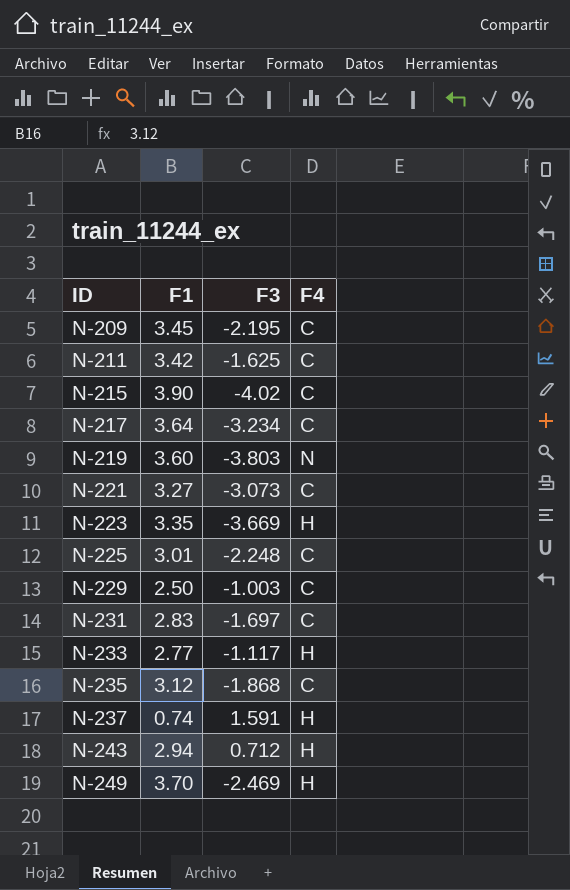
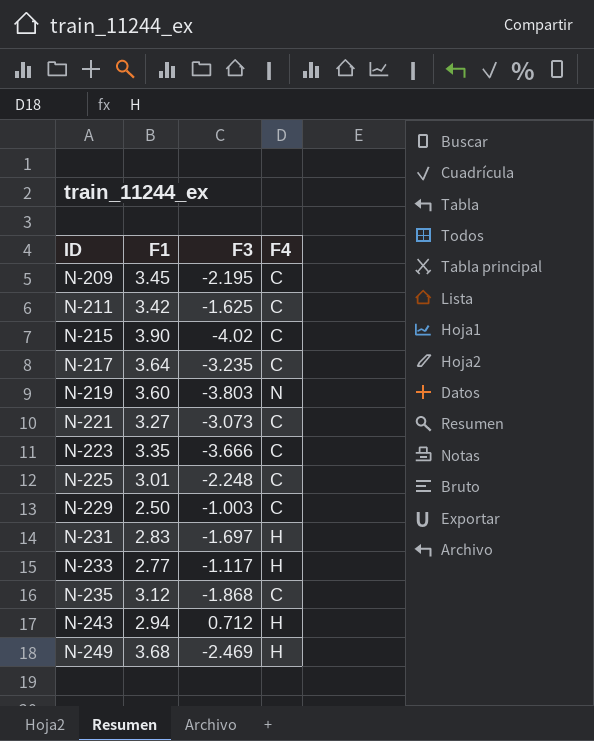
row N-237: 0.74 | 1.591 | H -> none
N-217 | F3: -3.234 -> -3.235
N-223 | F3: -3.669 -> -3.666
N-223 | F4: H -> C
N-231 | F4: C -> H
N-249 | F1: 3.70 -> 3.68

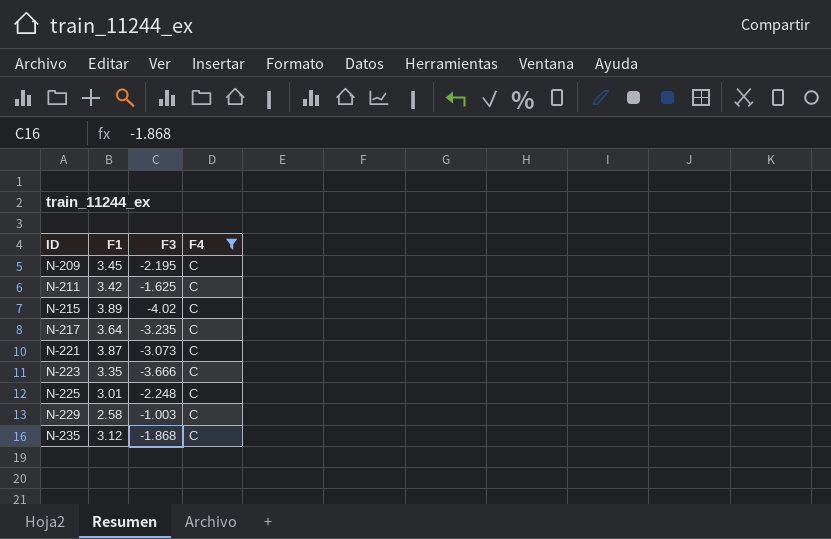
filter: none -> F4 = C
N-215 | F1: 3.90 -> 3.89
N-221 | F1: 3.27 -> 3.87
N-229 | F1: 2.50 -> 2.58

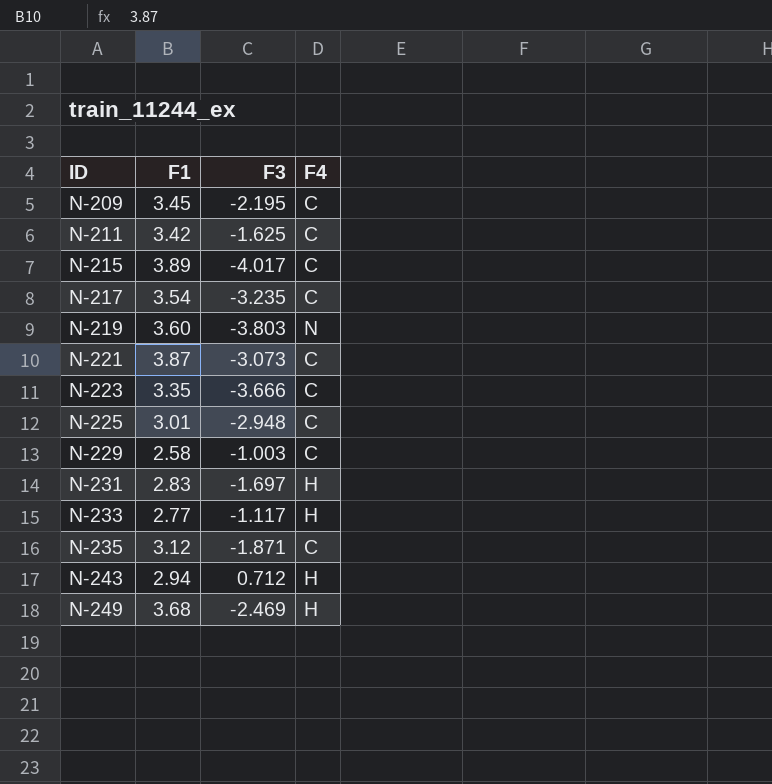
filter: F4 = C -> none
N-215 | F3: -4.02 -> -4.017
N-217 | F1: 3.64 -> 3.54
N-225 | F3: -2.248 -> -2.948
N-235 | F3: -1.868 -> -1.871

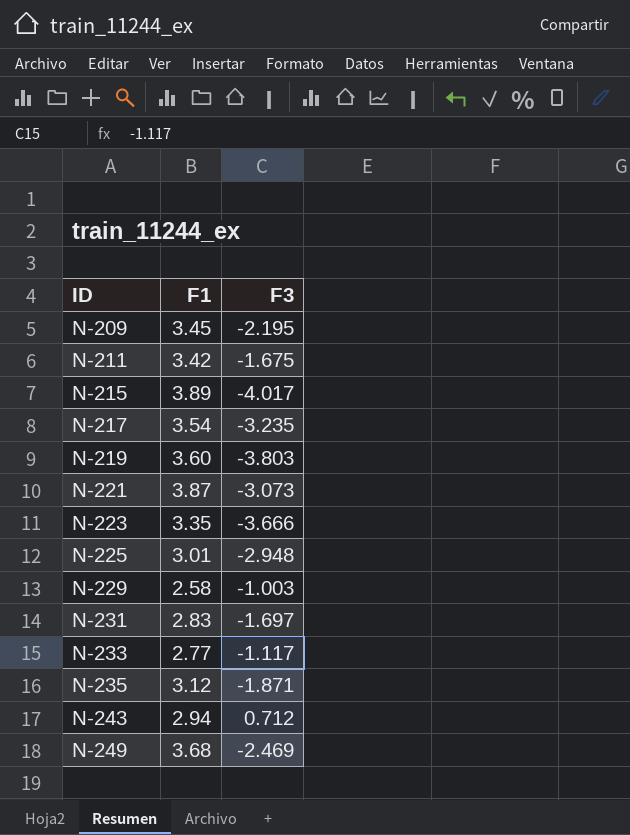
column F4 | position: 4 -> none
N-211 | F3: -1.625 -> -1.675

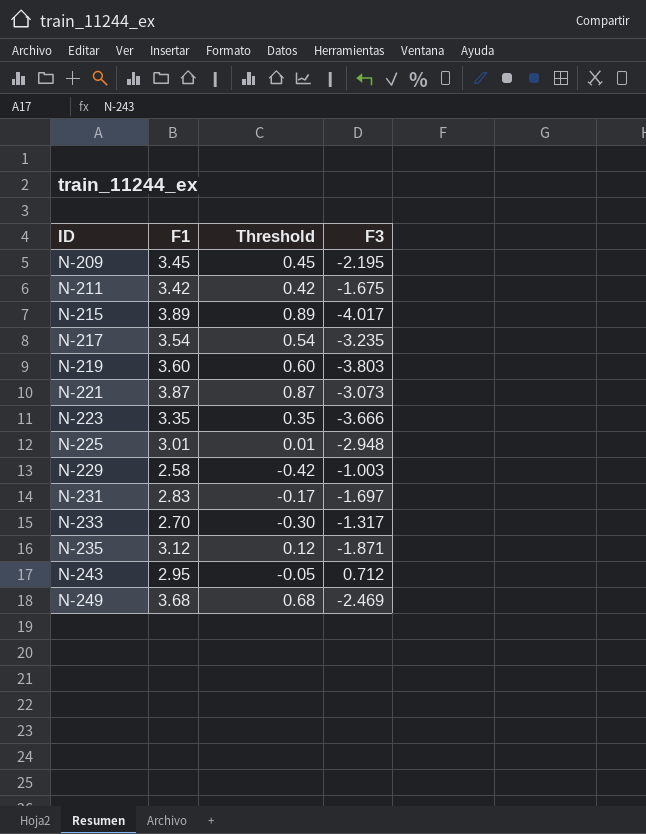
column Threshold | formula: none -> [F1] - 3
N-233 | F1: 2.77 -> 2.70
N-233 | F3: -1.117 -> -1.317
N-243 | F1: 2.94 -> 2.95

